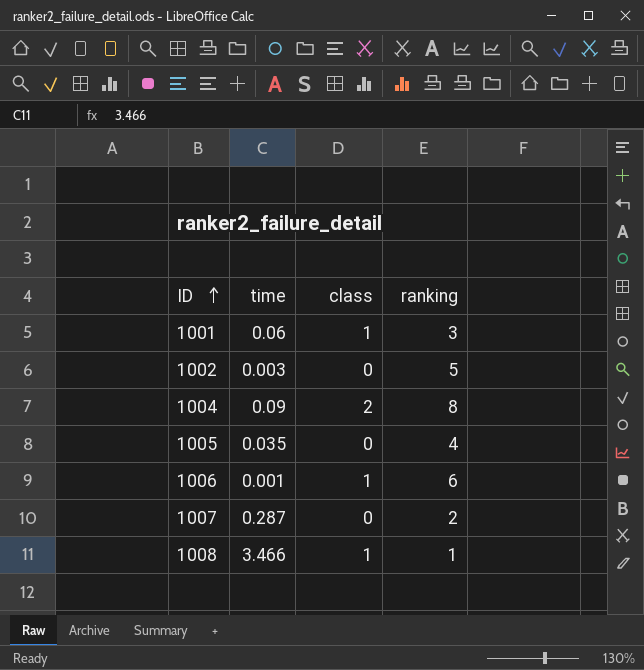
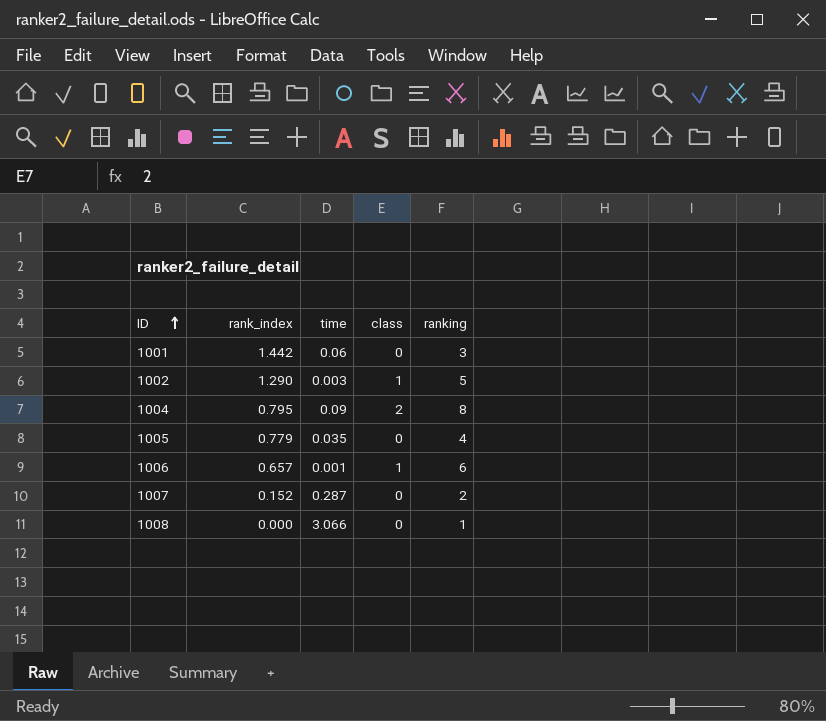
column rank_index | position: none -> 2
1001 | class: 1 -> 0
1002 | class: 0 -> 1
1008 | time: 3.466 -> 3.066
1008 | class: 1 -> 0

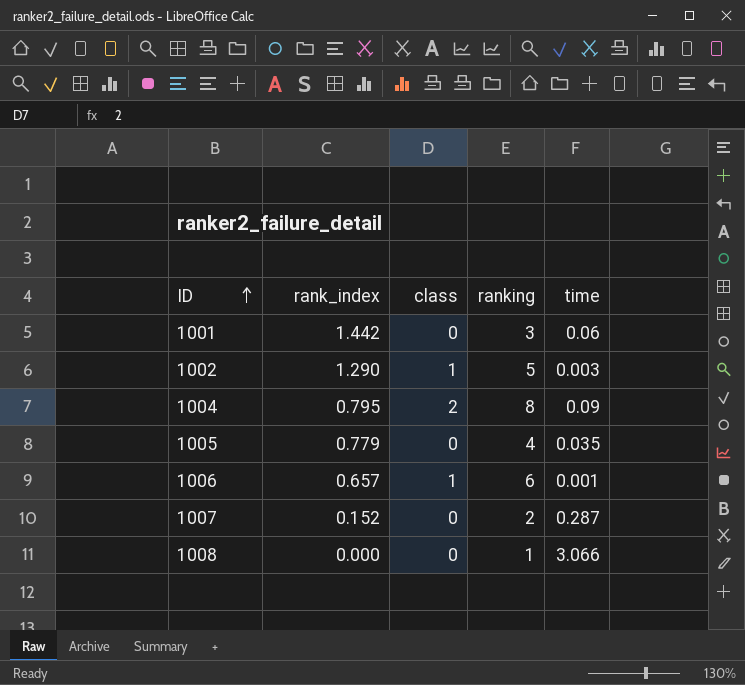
column time | position: 3 -> 5

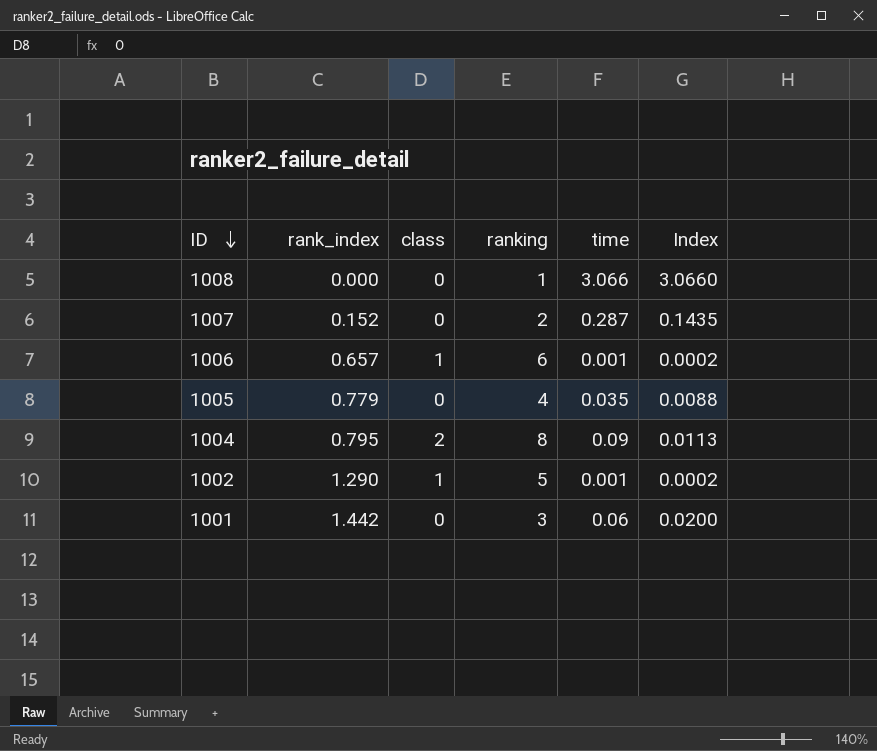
row order: ID ascending -> ID descending
column Index | formula: none -> [time] / [ranking]
1002 | time: 0.003 -> 0.001

